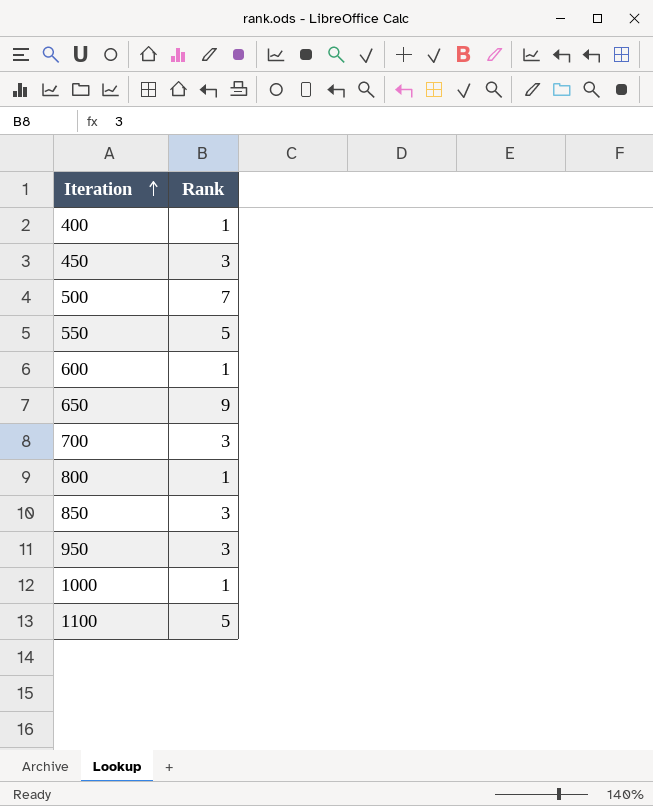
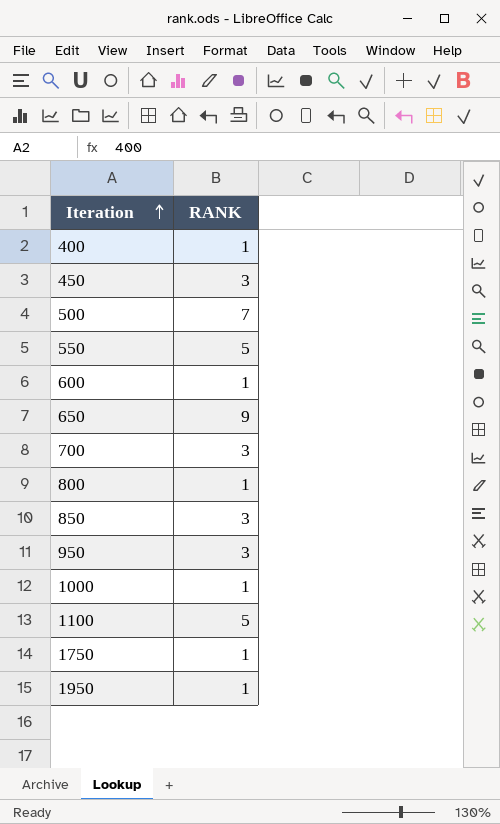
column name: Rank -> RANK
row 1750: none -> 1
row 1950: none -> 1

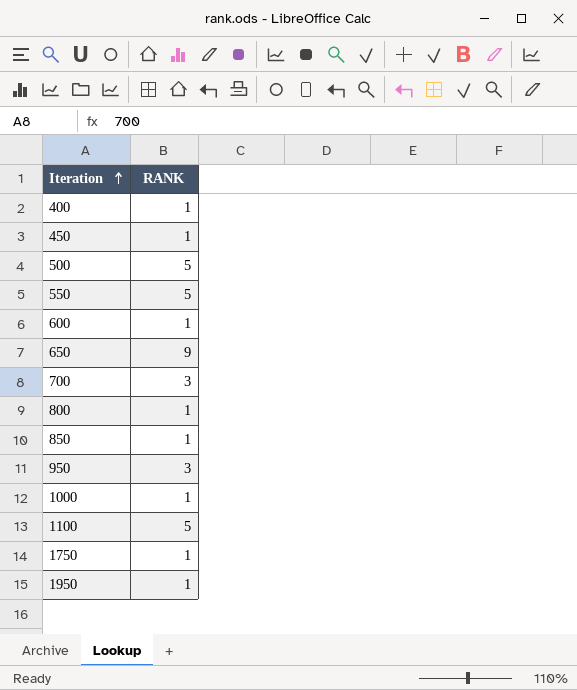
450 | RANK: 3 -> 1
500 | RANK: 7 -> 5
850 | RANK: 3 -> 1

